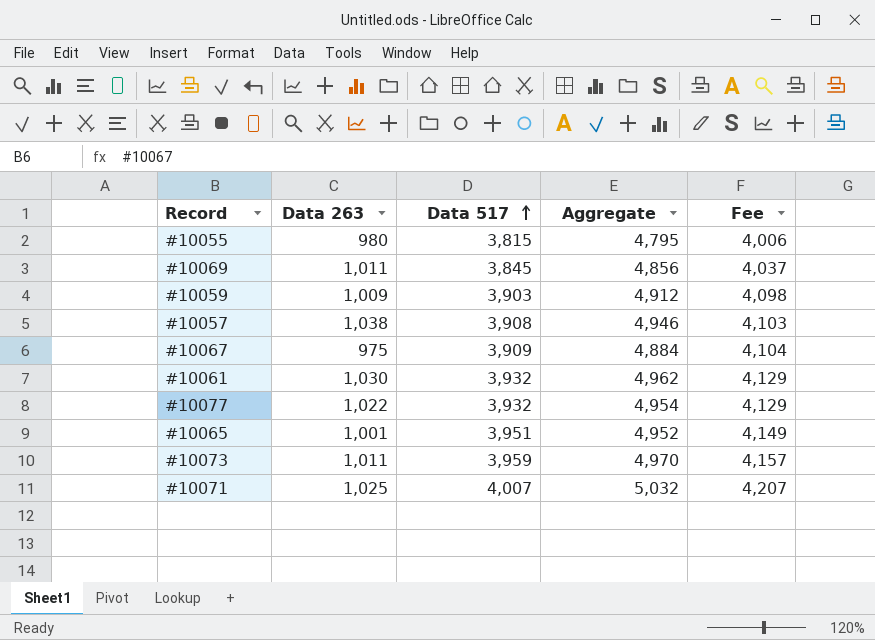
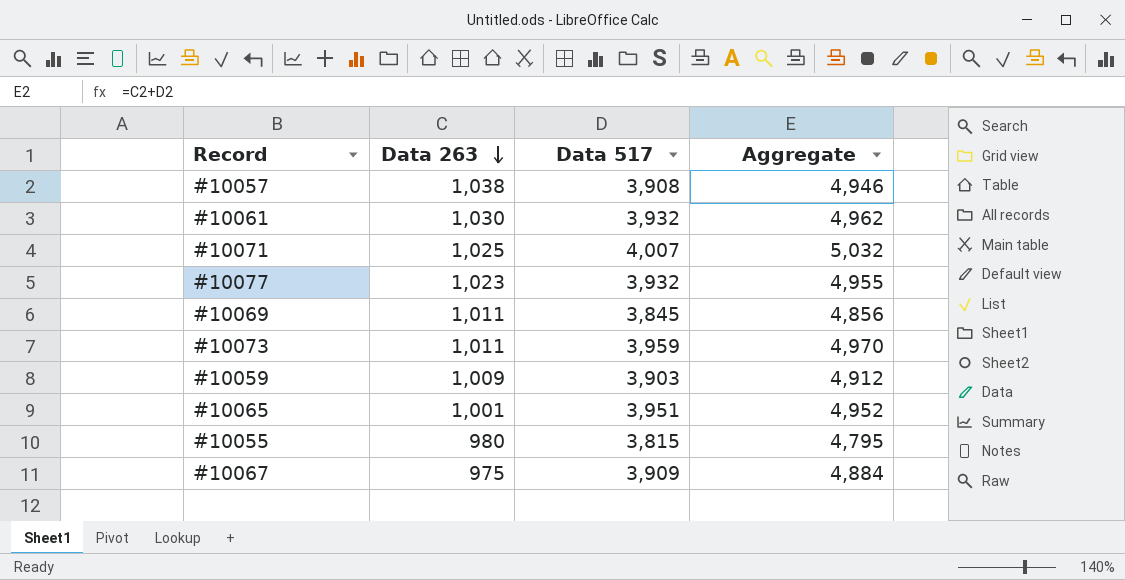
row order: Data 517 ascending -> Data 263 descending
column Fee | formula: [Data 517] * 1.05 -> none
#10077 | Data 263: 1,022 -> 1,023
#10077 | Aggregate: 4,954 -> 4,955

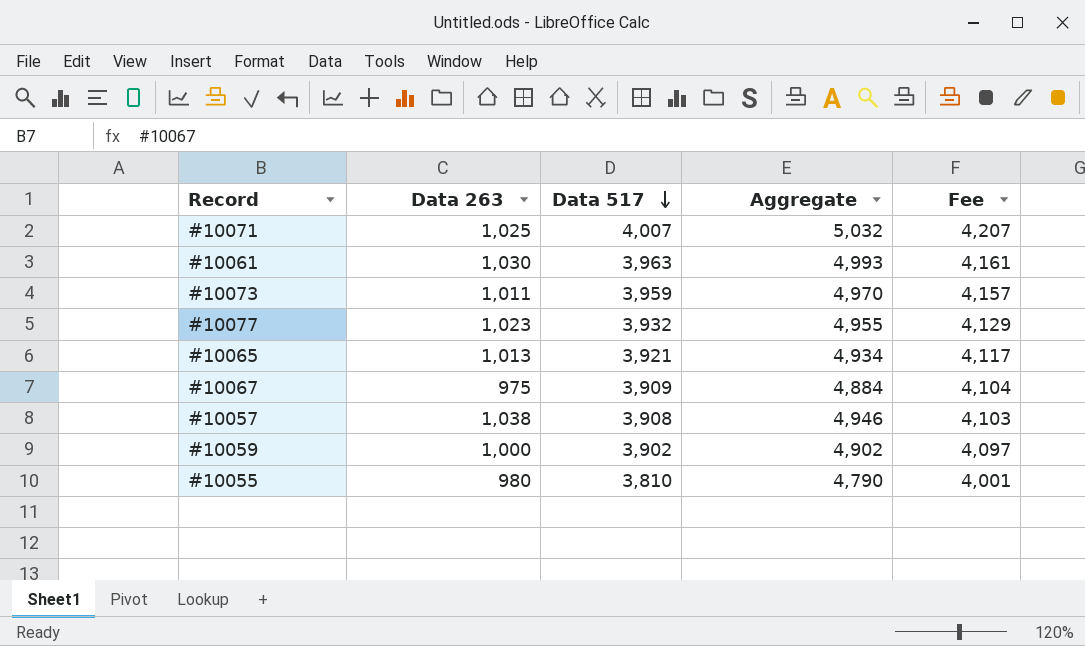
row order: Data 263 descending -> Data 517 descending
column Fee | formula: none -> [Data 517] * 1.05
row #10069: 1,011 | 3,845 | 4,856 -> none
#10061 | Data 517: 3,932 -> 3,963
#10061 | Aggregate: 4,962 -> 4,993
#10065 | Data 263: 1,001 -> 1,013
#10065 | Data 517: 3,951 -> 3,921
#10065 | Aggregate: 4,952 -> 4,934
#10059 | Data 263: 1,009 -> 1,000
#10059 | Data 517: 3,903 -> 3,902
#10059 | Aggregate: 4,912 -> 4,902
#10055 | Data 517: 3,815 -> 3,810
#10055 | Aggregate: 4,795 -> 4,790

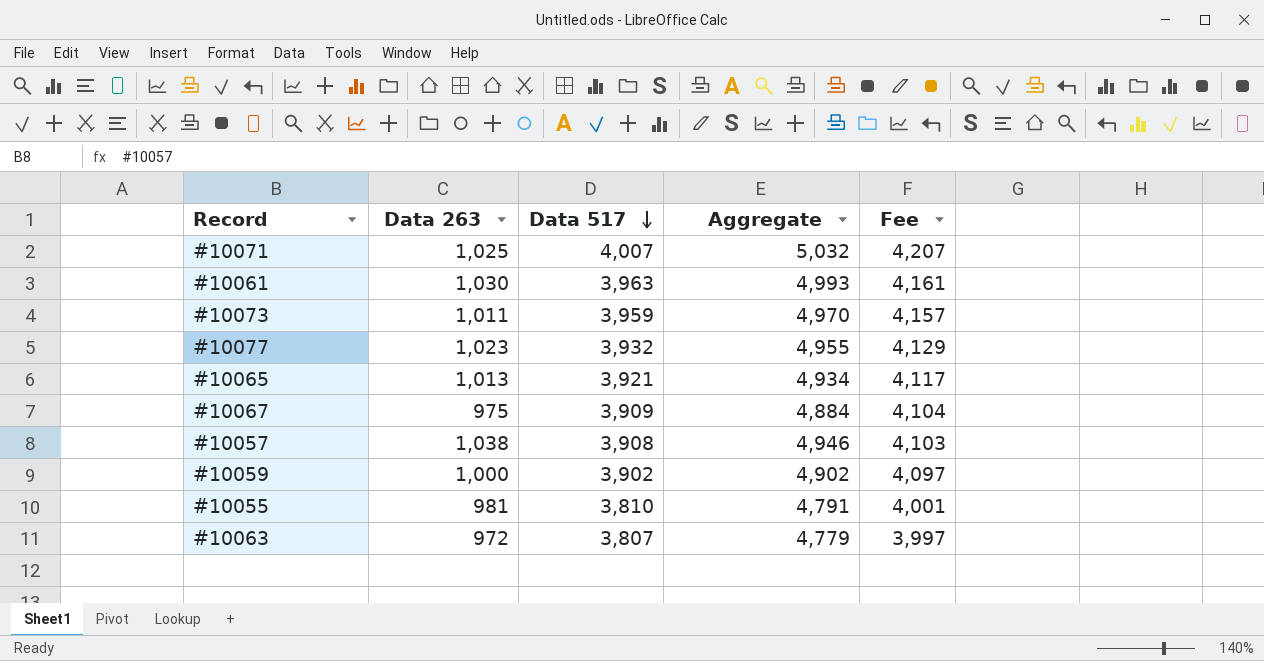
#10055 | Data 263: 980 -> 981
#10055 | Aggregate: 4,790 -> 4,791
row #10063: none -> 972 | 3,807 | 4,779 | 3,997

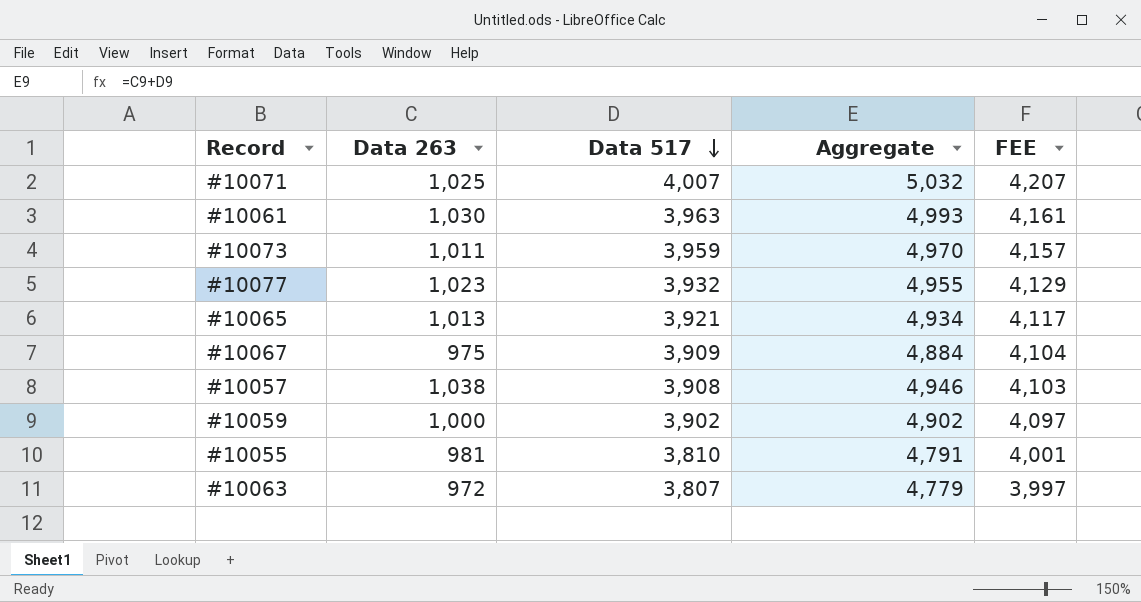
column name: Fee -> FEE

